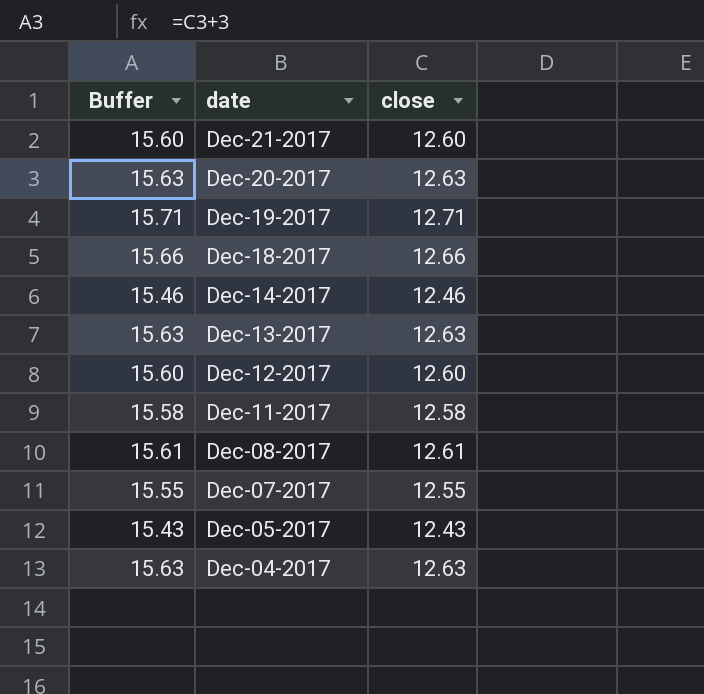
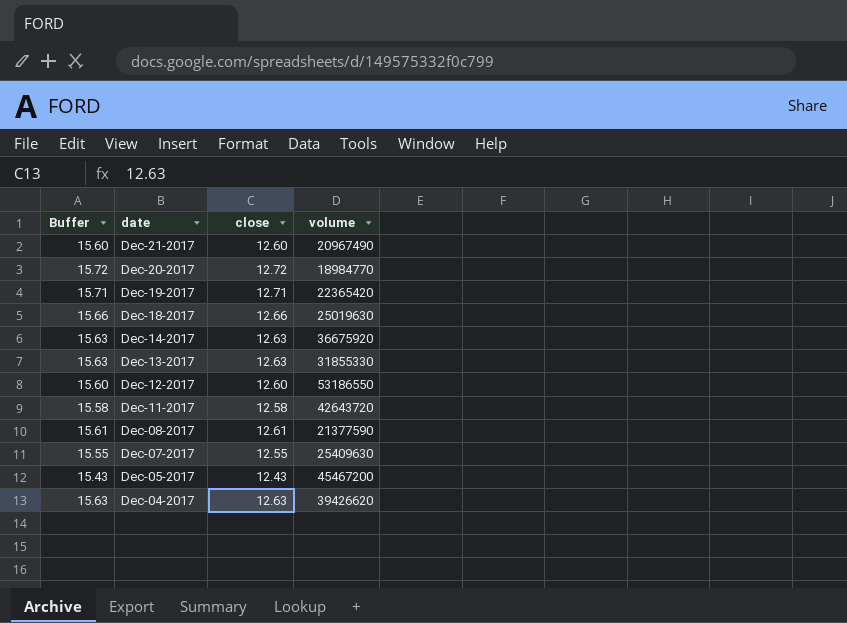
column volume | position: none -> 4
Dec-20-2017 | Buffer: 15.63 -> 15.72
Dec-20-2017 | close: 12.63 -> 12.72
Dec-14-2017 | Buffer: 15.46 -> 15.63
Dec-14-2017 | close: 12.46 -> 12.63

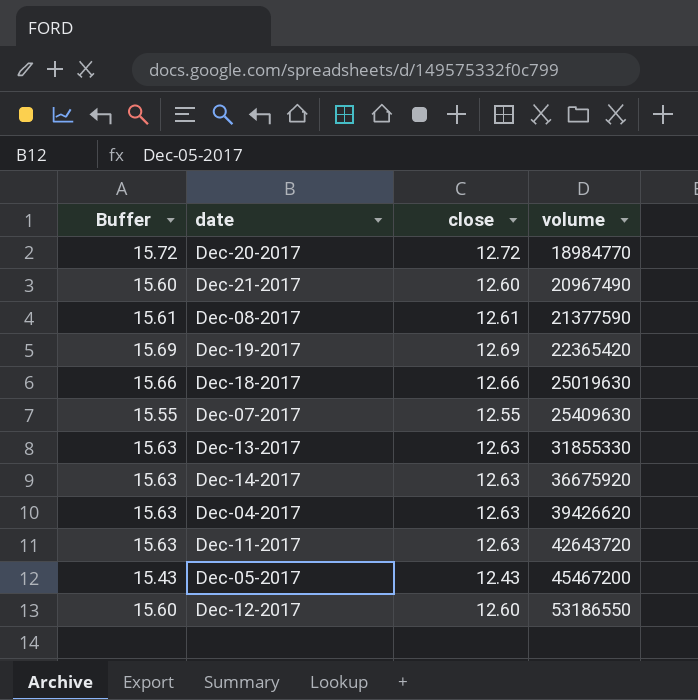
row order: date descending -> volume ascending
Dec-19-2017 | Buffer: 15.71 -> 15.69
Dec-19-2017 | close: 12.71 -> 12.69
Dec-11-2017 | Buffer: 15.58 -> 15.63
Dec-11-2017 | close: 12.58 -> 12.63

